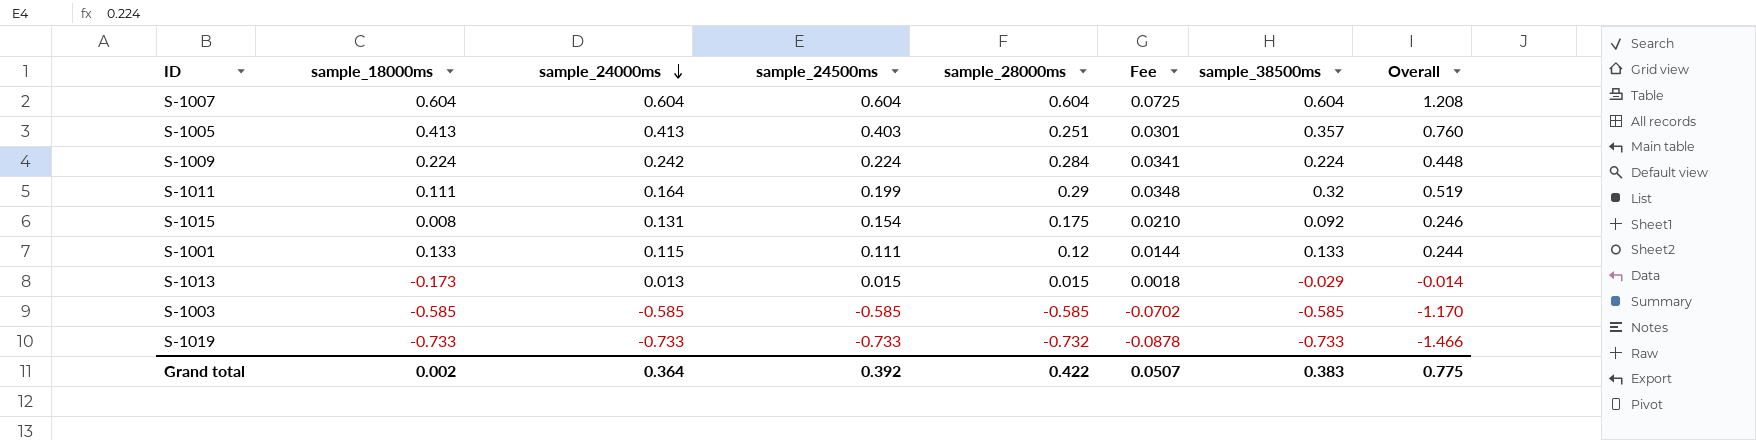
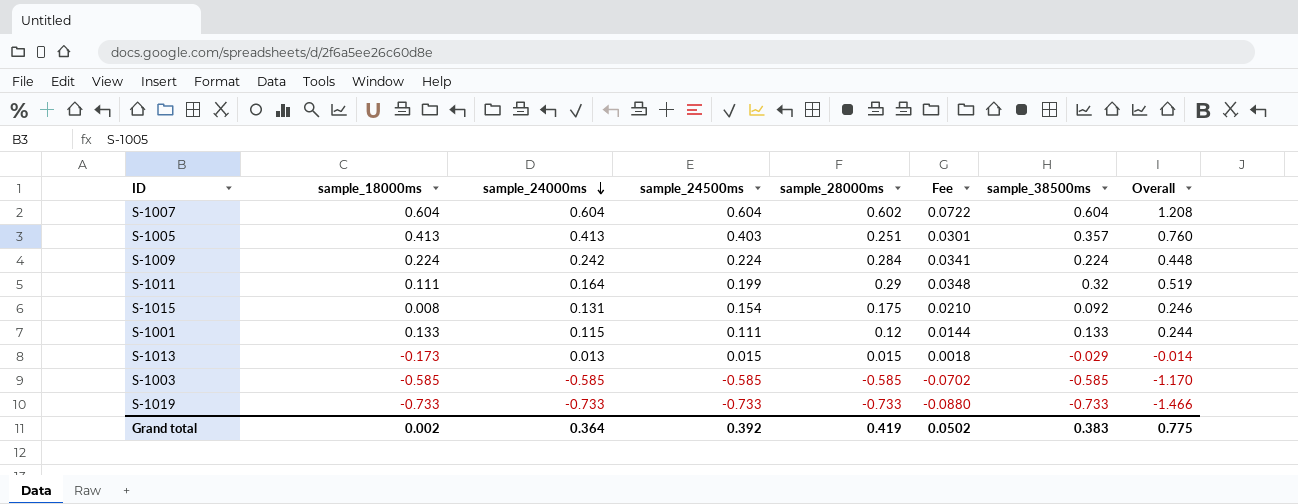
S-1007 | sample_28000ms: 0.604 -> 0.602
S-1007 | Fee: 0.0725 -> 0.0722
S-1019 | sample_28000ms: -0.732 -> -0.733
S-1019 | Fee: -0.0878 -> -0.0880
Grand total | sample_28000ms: 0.422 -> 0.419
Grand total | Fee: 0.0507 -> 0.0502

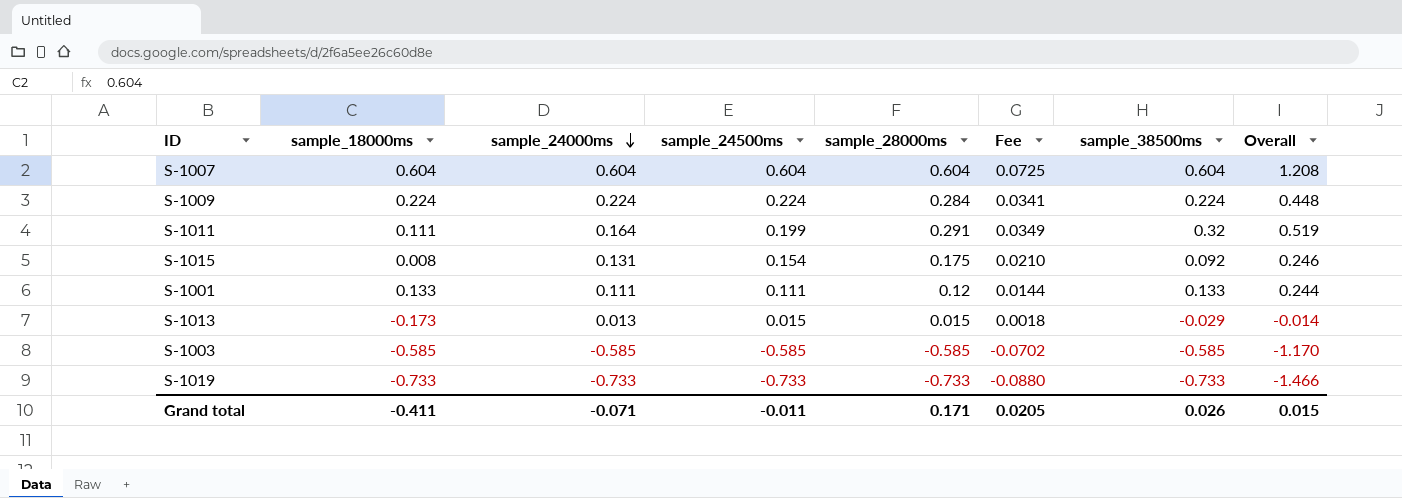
row S-1005: 0.413 | 0.413 | 0.403 | 0.251 | 0.0301 | 0.357 | 0.760 -> none
S-1007 | sample_28000ms: 0.602 -> 0.604
S-1007 | Fee: 0.0722 -> 0.0725
S-1009 | sample_24000ms: 0.242 -> 0.224
S-1011 | sample_28000ms: 0.29 -> 0.291
S-1011 | Fee: 0.0348 -> 0.0349
S-1001 | sample_24000ms: 0.115 -> 0.111
Grand total | sample_18000ms: 0.002 -> -0.411
Grand total | sample_24000ms: 0.364 -> -0.071
Grand total | sample_24500ms: 0.392 -> -0.011
Grand total | sample_28000ms: 0.419 -> 0.171
Grand total | Fee: 0.0502 -> 0.0205
Grand total | sample_38500ms: 0.383 -> 0.026
Grand total | Overall: 0.775 -> 0.015

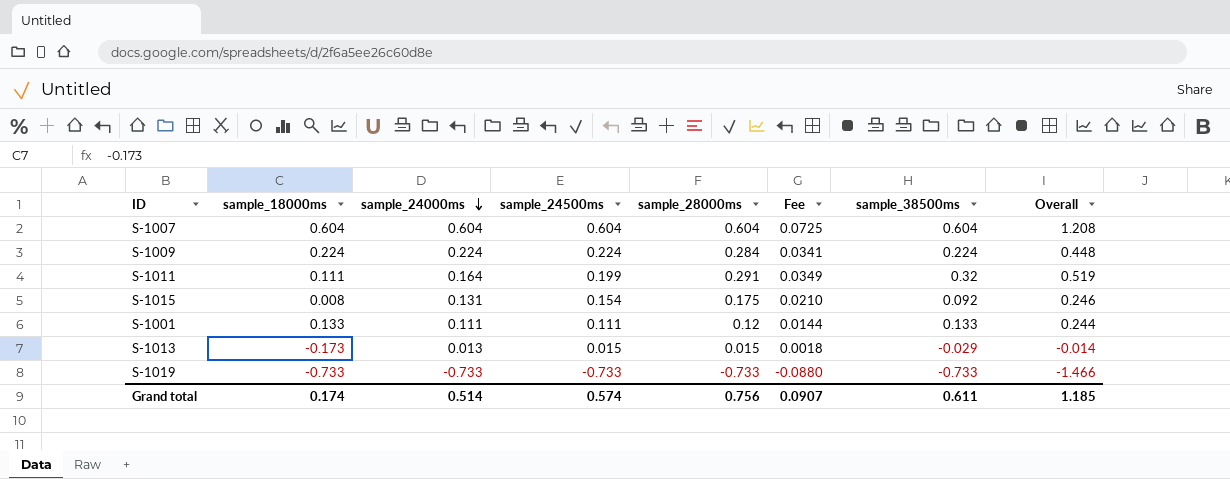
row S-1003: -0.585 | -0.585 | -0.585 | -0.585 | -0.0702 | -0.585 | -1.170 -> none
Grand total | sample_18000ms: -0.411 -> 0.174
Grand total | sample_24000ms: -0.071 -> 0.514
Grand total | sample_24500ms: -0.011 -> 0.574
Grand total | sample_28000ms: 0.171 -> 0.756
Grand total | Fee: 0.0205 -> 0.0907
Grand total | sample_38500ms: 0.026 -> 0.611
Grand total | Overall: 0.015 -> 1.185

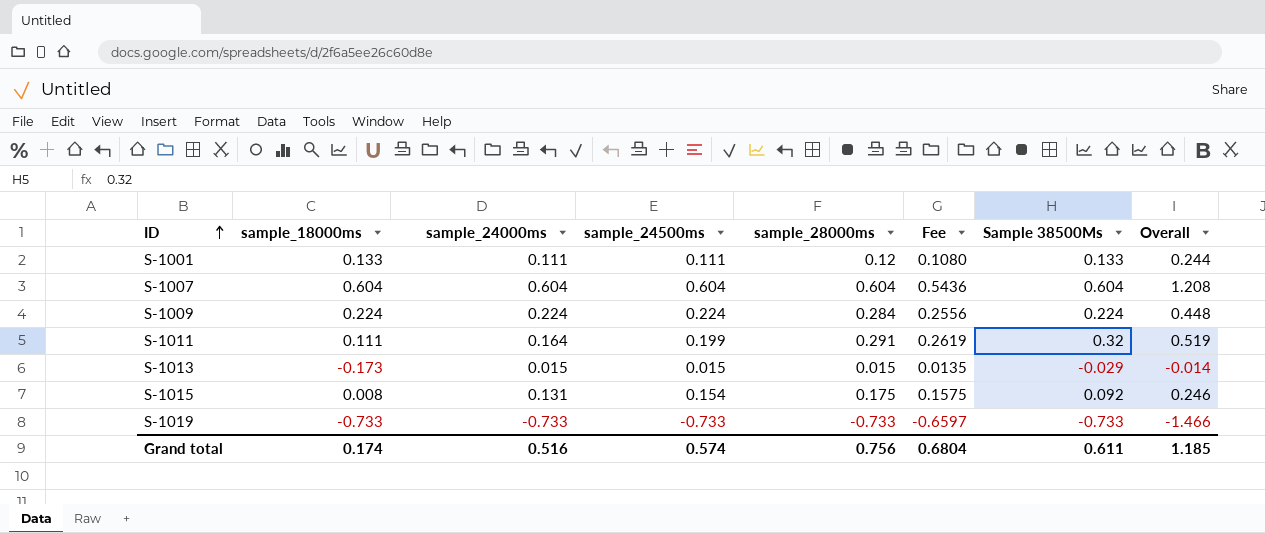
row order: sample_24000ms descending -> ID ascending
column Fee | formula: [sample_28000ms] * 0.12 -> [sample_28000ms] * 0.9
column name: sample_38500ms -> Sample 38500Ms
S-1013 | sample_24000ms: 0.013 -> 0.015
Grand total | sample_24000ms: 0.514 -> 0.516
Grand total | Fee: 0.0907 -> 0.6804

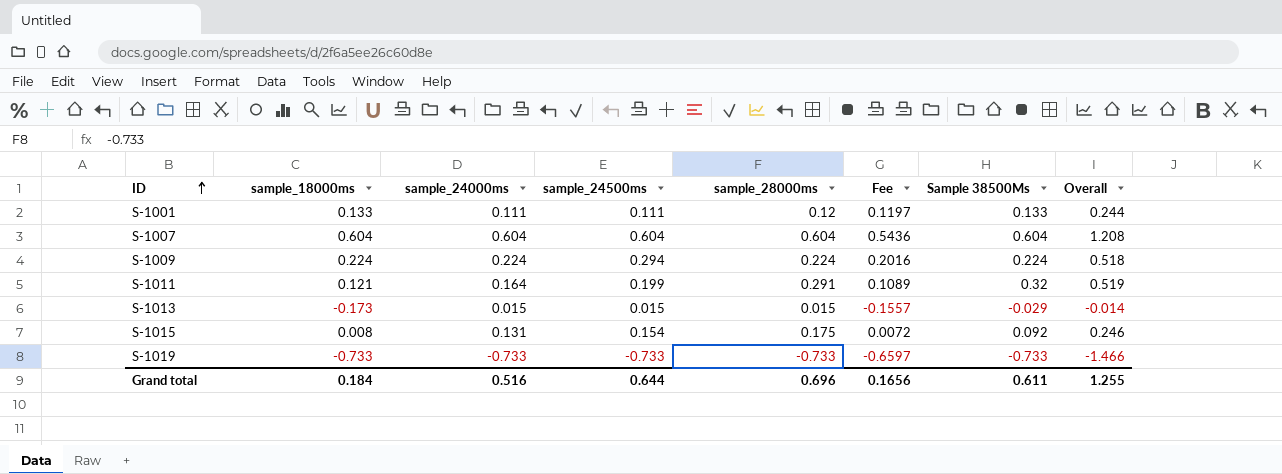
column Fee | formula: [sample_28000ms] * 0.9 -> [sample_18000ms] * 0.9
S-1009 | sample_24500ms: 0.224 -> 0.294
S-1009 | sample_28000ms: 0.284 -> 0.224
S-1009 | Overall: 0.448 -> 0.518
S-1011 | sample_18000ms: 0.111 -> 0.121
Grand total | sample_18000ms: 0.174 -> 0.184
Grand total | sample_24500ms: 0.574 -> 0.644
Grand total | sample_28000ms: 0.756 -> 0.696
Grand total | Fee: 0.6804 -> 0.1656
Grand total | Overall: 1.185 -> 1.255

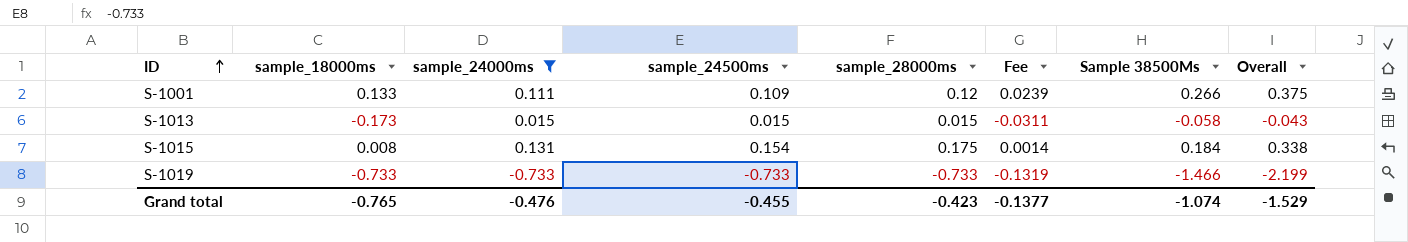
filter: none -> sample_24000ms <= 0.131
column Fee | formula: [sample_18000ms] * 0.9 -> [sample_18000ms] * 0.18
S-1001 | sample_24500ms: 0.111 -> 0.109
S-1001 | Sample 38500Ms: 0.133 -> 0.266
S-1001 | Overall: 0.244 -> 0.375
S-1013 | Sample 38500Ms: -0.029 -> -0.058
S-1013 | Overall: -0.014 -> -0.043
S-1015 | Sample 38500Ms: 0.092 -> 0.184
S-1015 | Overall: 0.246 -> 0.338
S-1019 | Sample 38500Ms: -0.733 -> -1.466
S-1019 | Overall: -1.466 -> -2.199
Grand total | sample_18000ms: 0.184 -> -0.765
Grand total | sample_24000ms: 0.516 -> -0.476
Grand total | sample_24500ms: 0.644 -> -0.455
Grand total | sample_28000ms: 0.696 -> -0.423
Grand total | Fee: 0.1656 -> -0.1377
Grand total | Sample 38500Ms: 0.611 -> -1.074
Grand total | Overall: 1.255 -> -1.529

